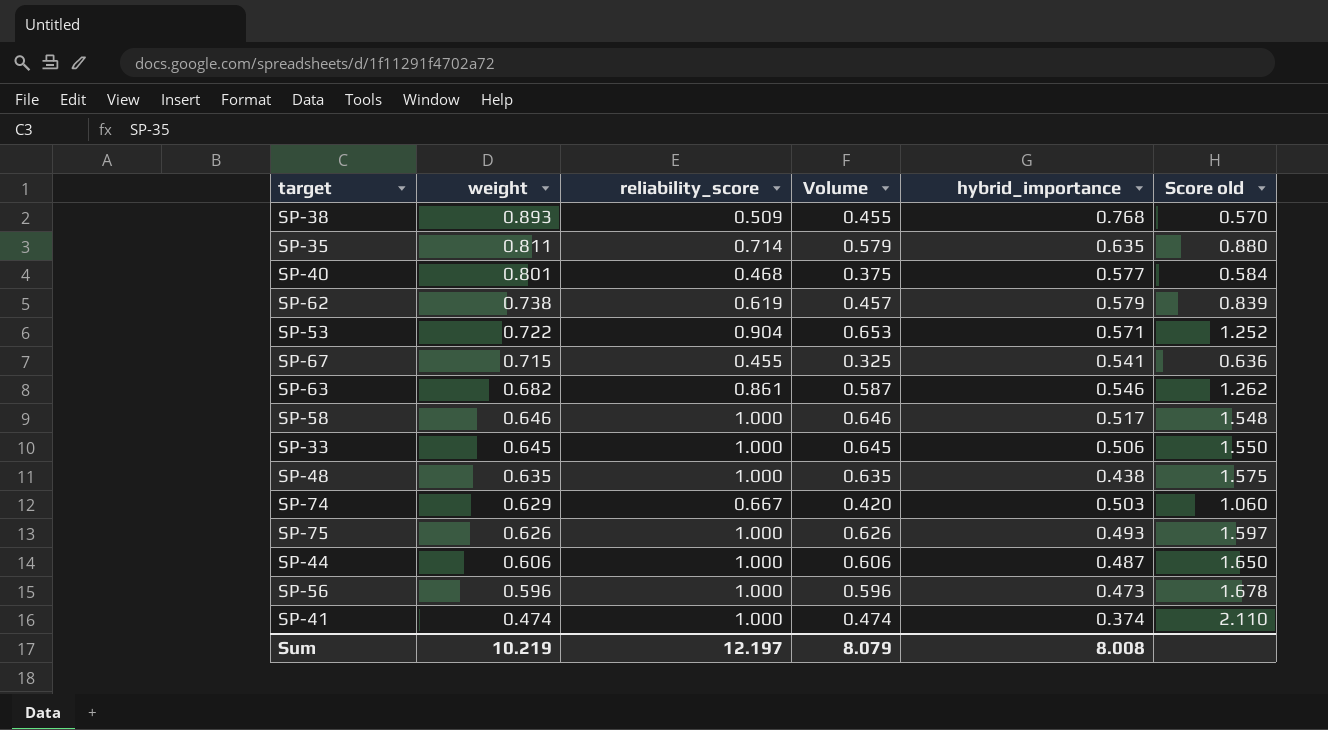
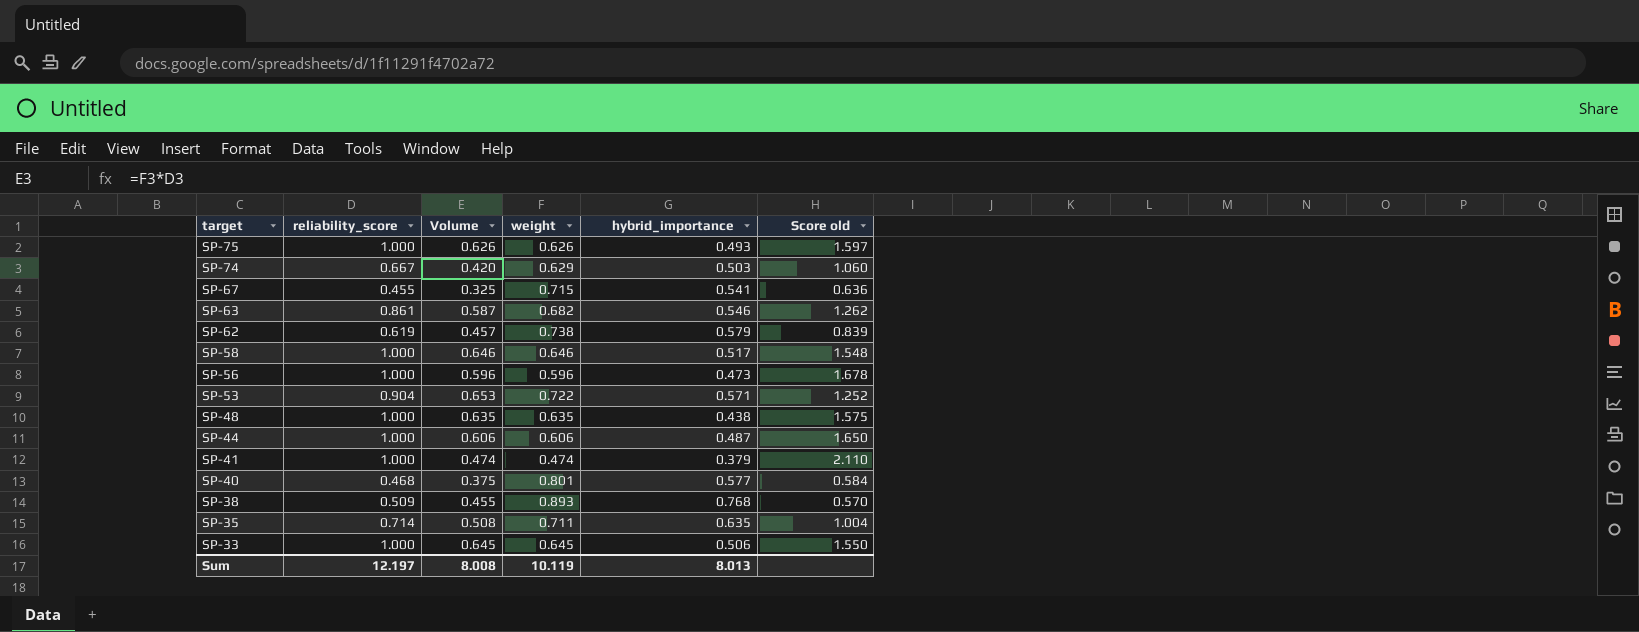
row order: weight descending -> target descending
column weight | position: 2 -> 4
SP-41 | hybrid_importance: 0.374 -> 0.379
SP-35 | Volume: 0.579 -> 0.508
SP-35 | weight: 0.811 -> 0.711
SP-35 | Score old: 0.880 -> 1.004
Sum | Volume: 8.079 -> 8.008
Sum | weight: 10.219 -> 10.119
Sum | hybrid_importance: 8.008 -> 8.013

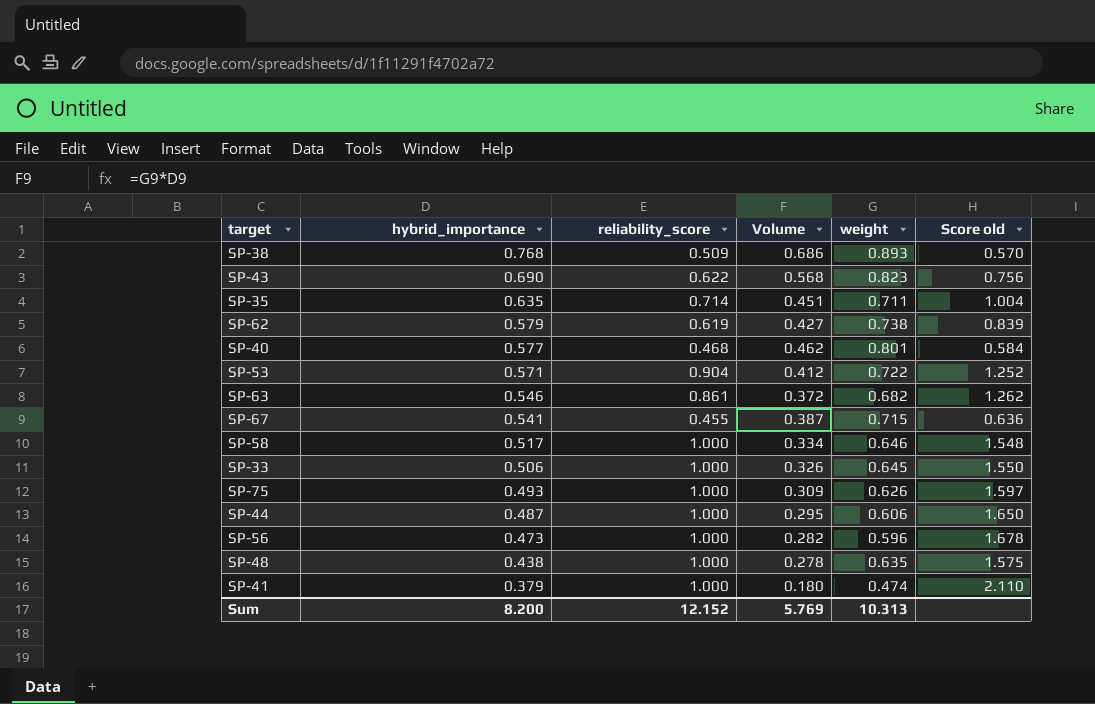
row order: target descending -> hybrid_importance descending
column hybrid_importance | position: 5 -> 2
column Volume | formula: [reliability_score] * [weight] -> [hybrid_importance] * [weight]
row SP-74: 0.667 | 0.420 | 0.629 | 0.503 | 1.060 -> none
row SP-43: none -> 0.690 | 0.622 | 0.568 | 0.823 | 0.756
Sum | hybrid_importance: 8.013 -> 8.200
Sum | reliability_score: 12.197 -> 12.152
Sum | Volume: 8.008 -> 5.769
Sum | weight: 10.119 -> 10.313

